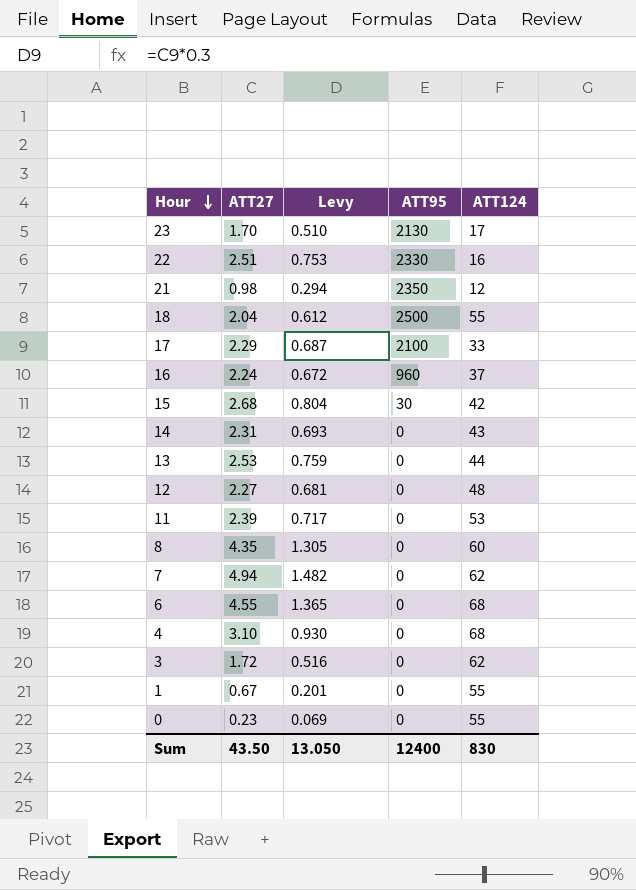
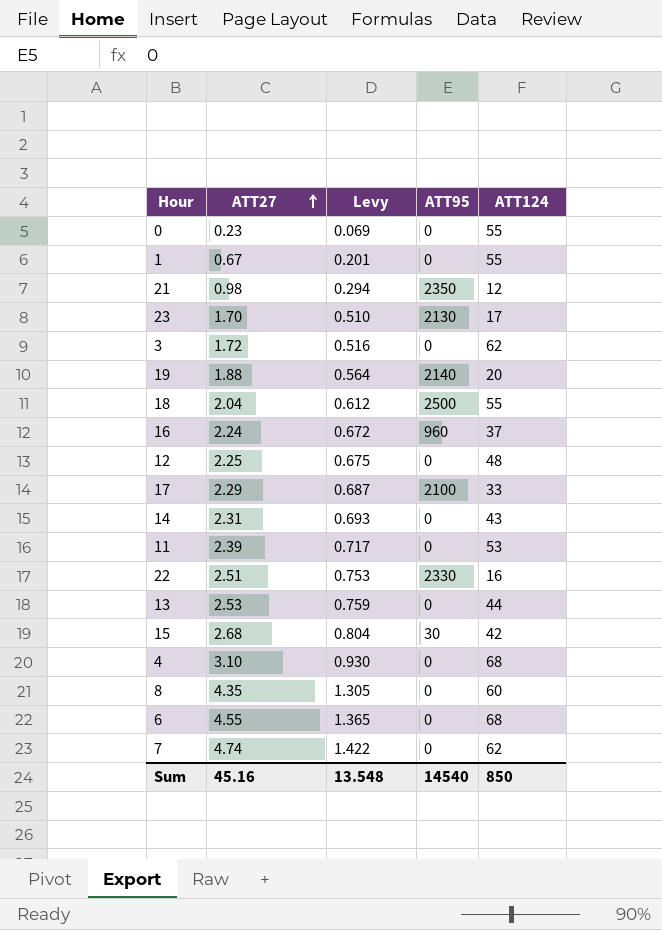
row order: Hour descending -> ATT27 ascending
row 19: none -> 1.88 | 0.564 | 2140 | 20
12 | ATT27: 2.27 -> 2.25
12 | Levy: 0.681 -> 0.675
7 | ATT27: 4.94 -> 4.74
7 | Levy: 1.482 -> 1.422
Sum | ATT27: 43.50 -> 45.16
Sum | Levy: 13.050 -> 13.548
Sum | ATT95: 12400 -> 14540
Sum | ATT124: 830 -> 850

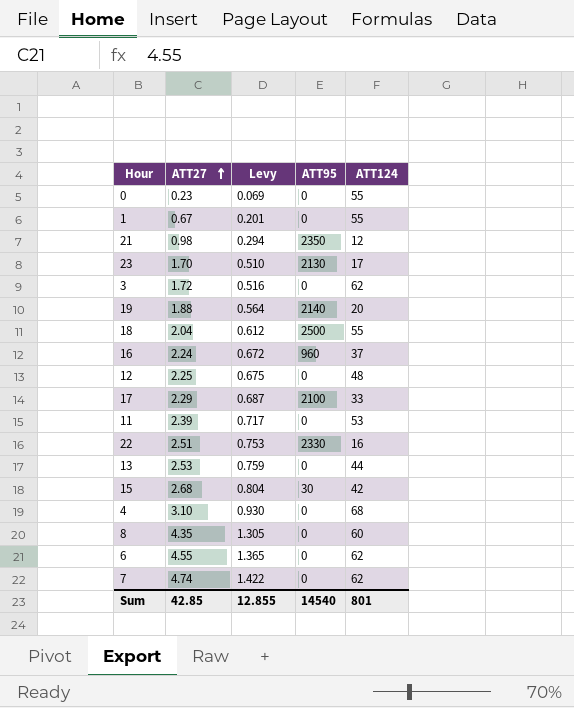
row 14: 2.31 | 0.693 | 0 | 43 -> none
6 | ATT124: 68 -> 62
Sum | ATT27: 45.16 -> 42.85
Sum | Levy: 13.548 -> 12.855
Sum | ATT124: 850 -> 801

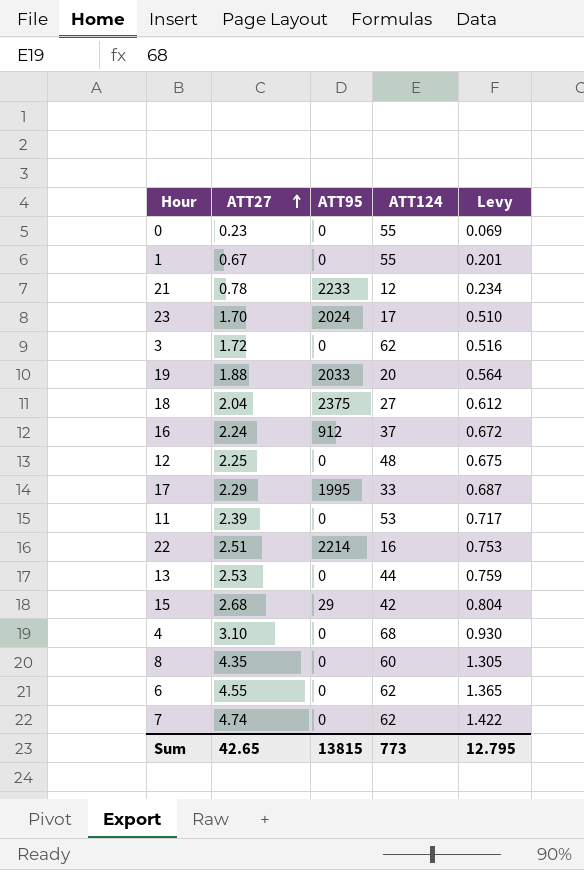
column Levy | position: 3 -> 5
21 | ATT27: 0.98 -> 0.78
21 | ATT95: 2350 -> 2233
21 | Levy: 0.294 -> 0.234
23 | ATT95: 2130 -> 2024
19 | ATT95: 2140 -> 2033
18 | ATT95: 2500 -> 2375
18 | ATT124: 55 -> 27
16 | ATT95: 960 -> 912
17 | ATT95: 2100 -> 1995
22 | ATT95: 2330 -> 2214
15 | ATT95: 30 -> 29
Sum | ATT27: 42.85 -> 42.65
Sum | ATT95: 14540 -> 13815
Sum | ATT124: 801 -> 773
Sum | Levy: 12.855 -> 12.795

